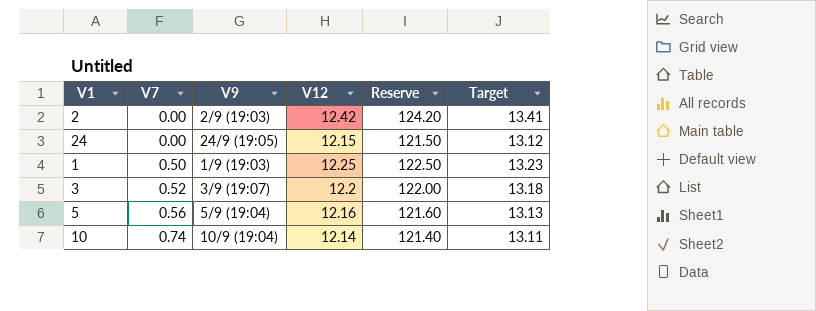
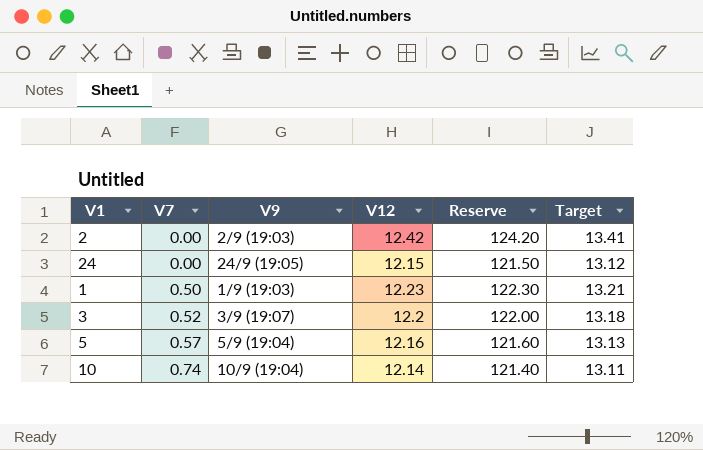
1 | V12: 12.25 -> 12.23
1 | Reserve: 122.50 -> 122.30
1 | Target: 13.23 -> 13.21
5 | V7: 0.56 -> 0.57

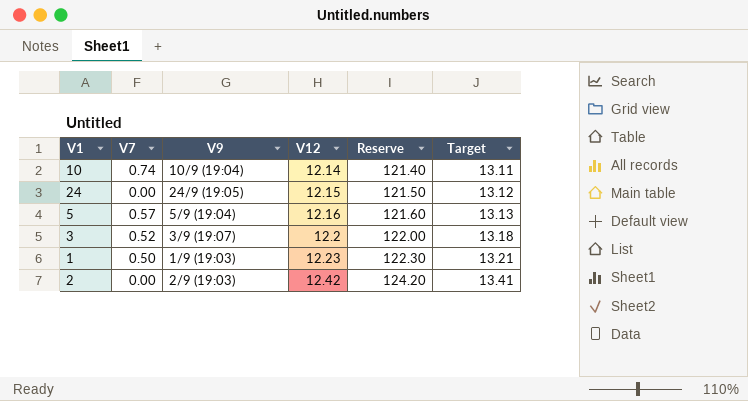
row order: V7 ascending -> V12 ascending

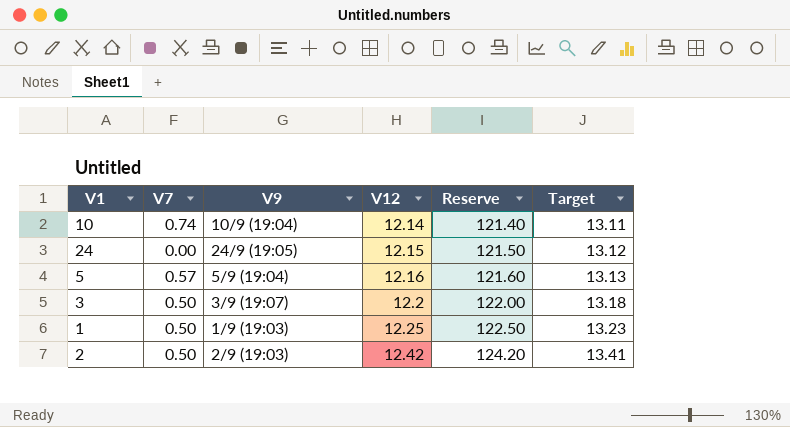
3 | V7: 0.52 -> 0.50
1 | V12: 12.23 -> 12.25
1 | Reserve: 122.30 -> 122.50
1 | Target: 13.21 -> 13.23
2 | V7: 0.00 -> 0.50

